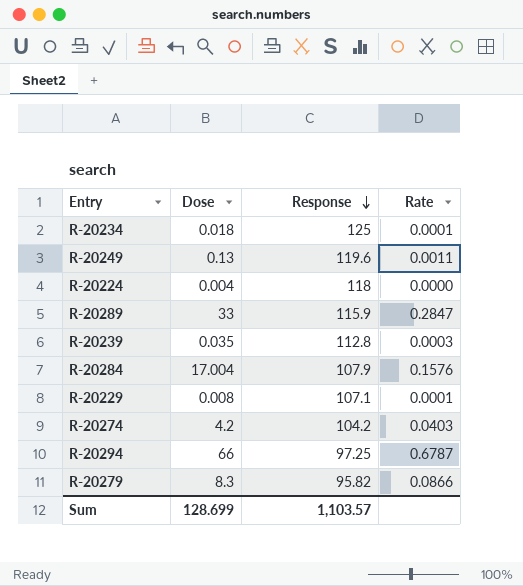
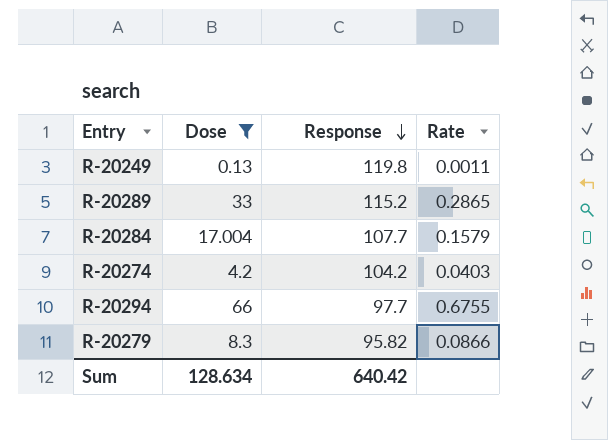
filter: none -> Dose >= 0.13
R-20249 | Response: 119.6 -> 119.8
R-20289 | Response: 115.9 -> 115.2
R-20289 | Rate: 0.2847 -> 0.2865
R-20284 | Response: 107.9 -> 107.7
R-20284 | Rate: 0.1576 -> 0.1579
R-20294 | Response: 97.25 -> 97.7
R-20294 | Rate: 0.6787 -> 0.6755
Sum | Dose: 128.699 -> 128.634
Sum | Response: 1,103.57 -> 640.42

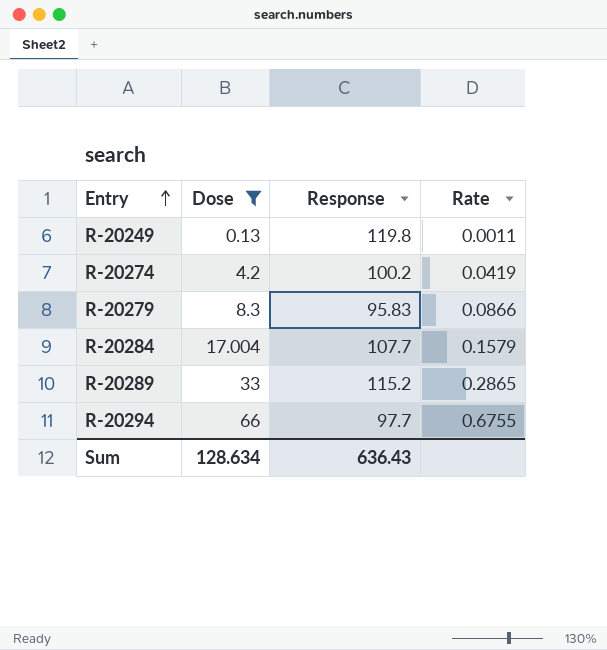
row order: Response descending -> Entry ascending
R-20274 | Response: 104.2 -> 100.2
R-20274 | Rate: 0.0403 -> 0.0419
R-20279 | Response: 95.82 -> 95.83
Sum | Response: 640.42 -> 636.43

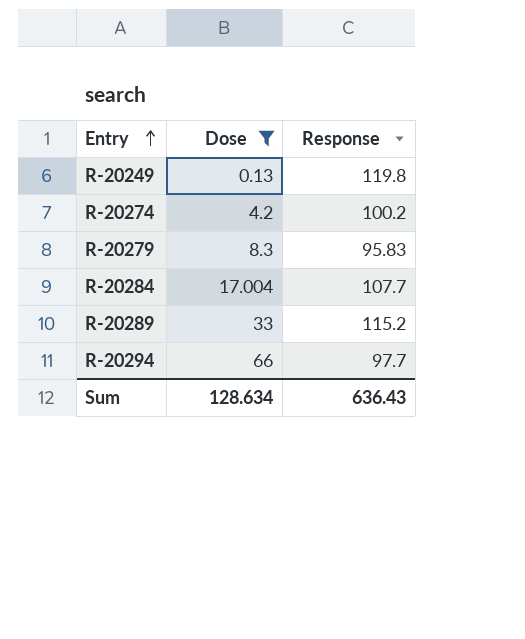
column Rate | formula: [Dose] / [Response] -> none

